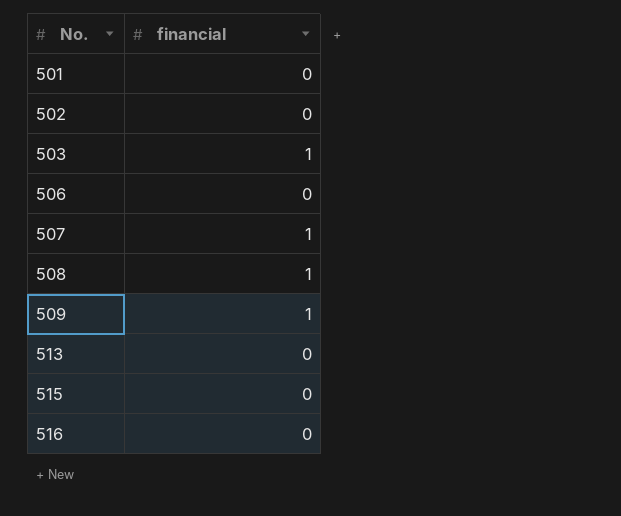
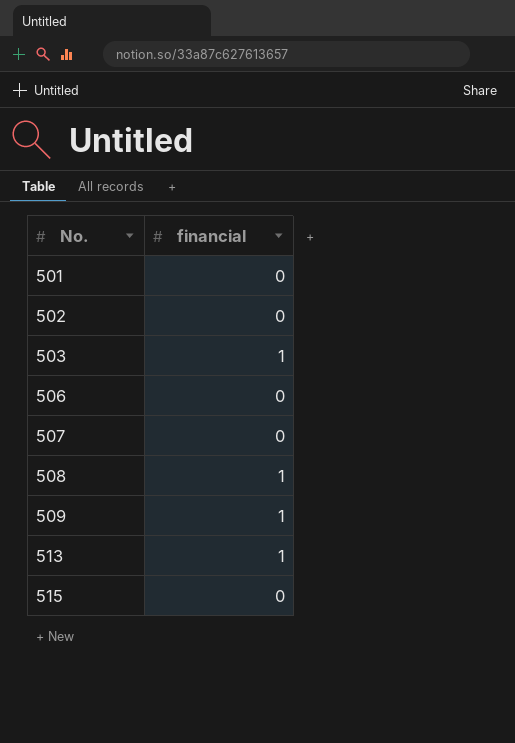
row 516: 0 -> none
507 | financial: 1 -> 0
513 | financial: 0 -> 1

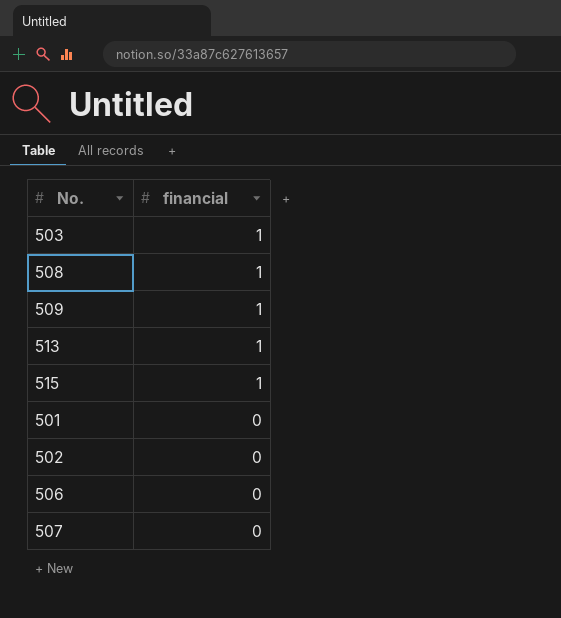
row order: No. ascending -> financial descending
515 | financial: 0 -> 1

